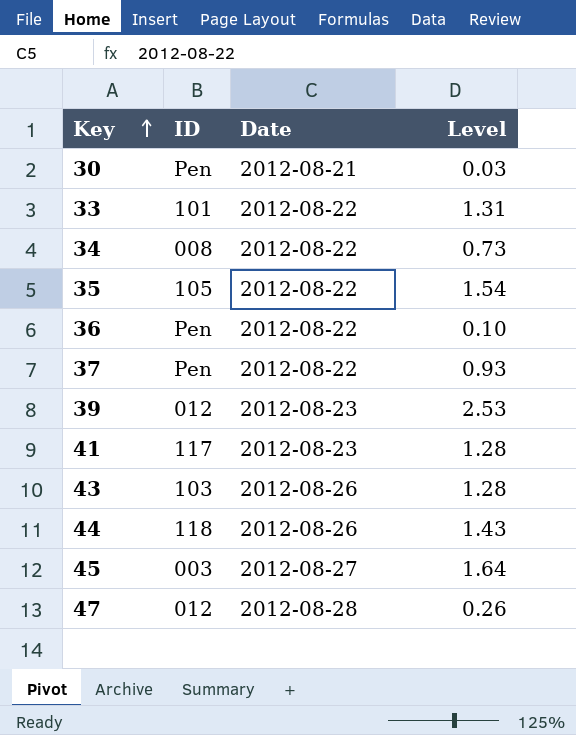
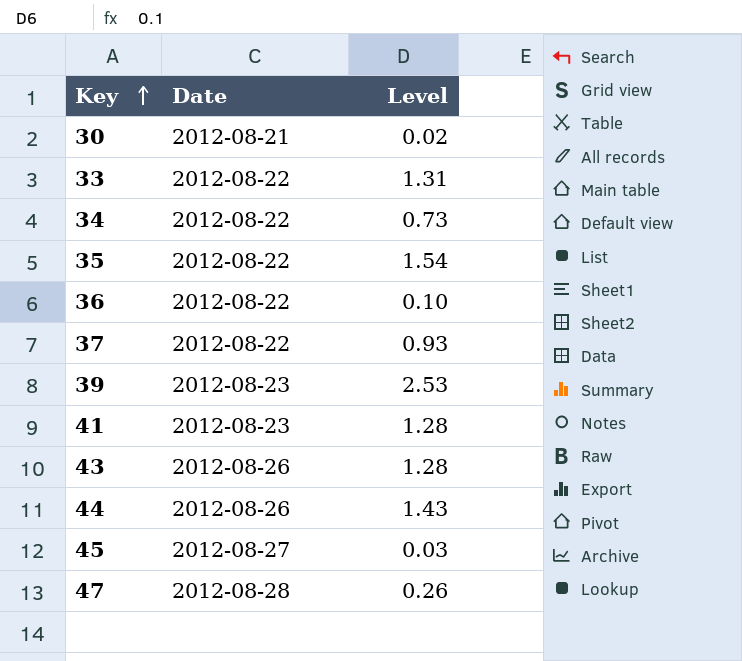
column ID | position: 2 -> none
30 | Level: 0.03 -> 0.02
45 | Level: 1.64 -> 0.03

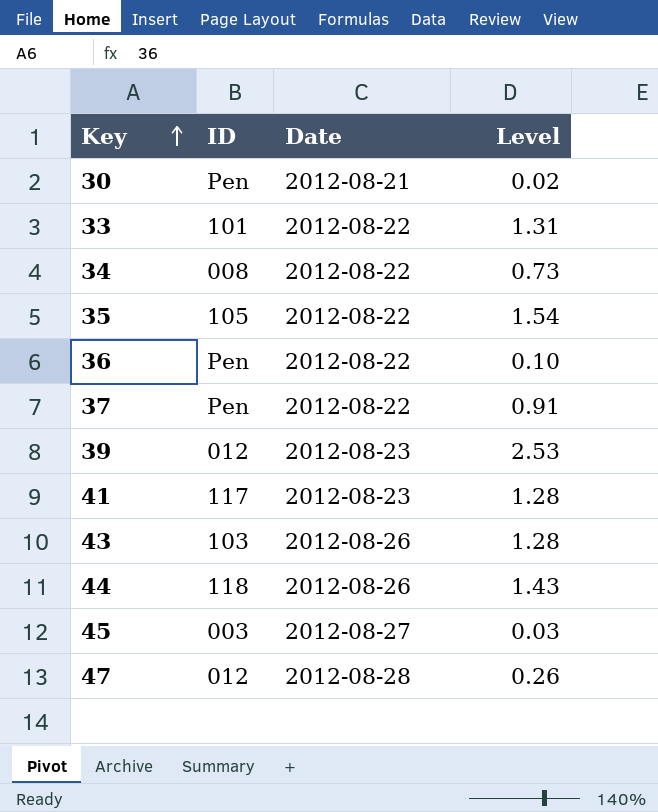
column ID | position: none -> 2
37 | Level: 0.93 -> 0.91

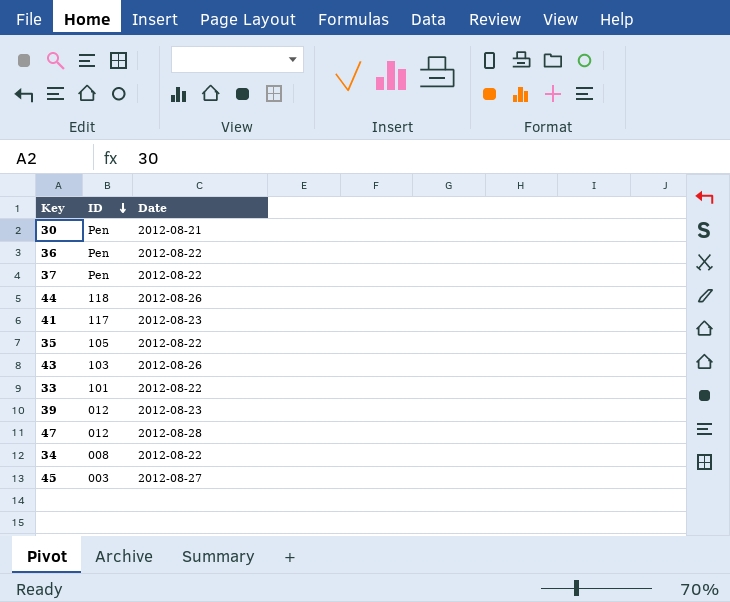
row order: Key ascending -> ID descending
column Level | position: 4 -> none

